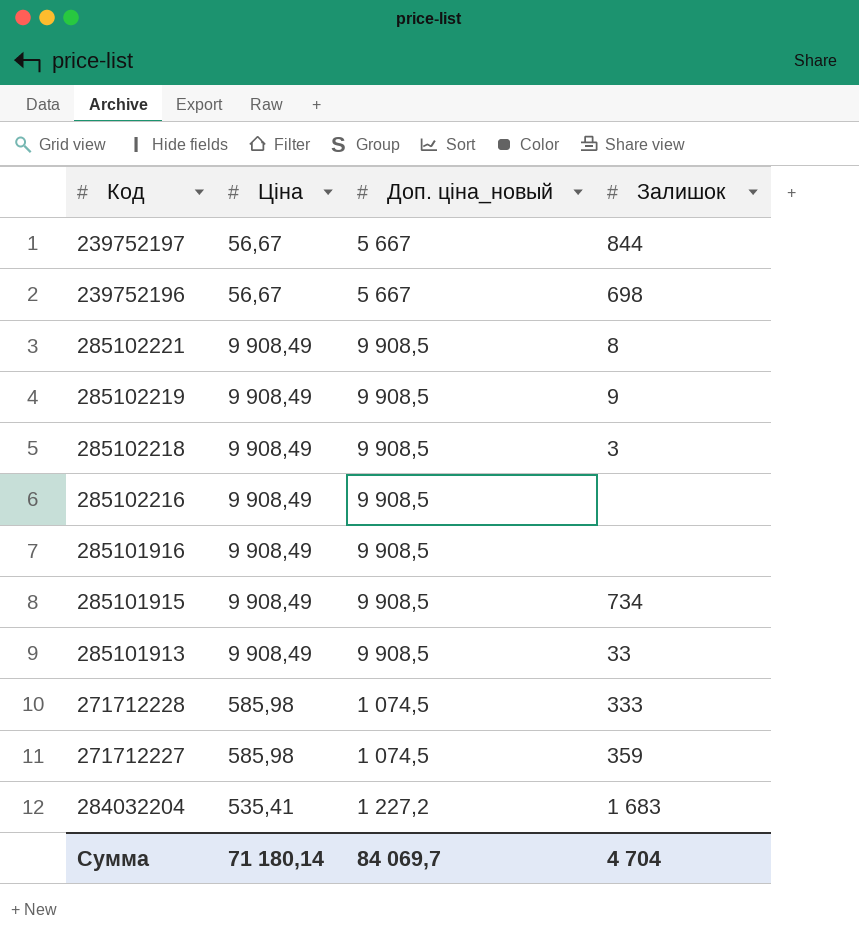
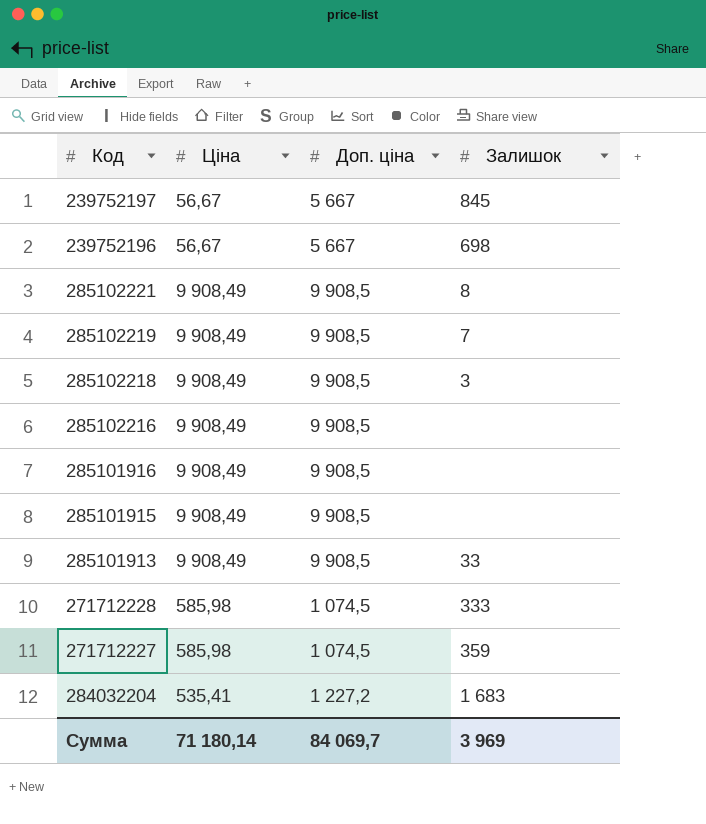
column name: Доп. ціна_новый -> Доп. ціна
239752197 | Залишок: 844 -> 845
285102219 | Залишок: 9 -> 7
285101915 | Залишок: 734 -> none
Сумма | Залишок: 4 704 -> 3 969

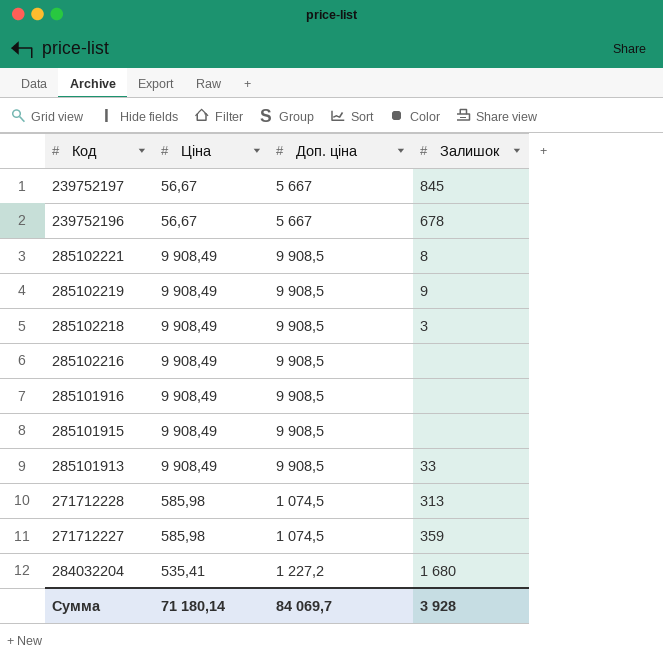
239752196 | Залишок: 698 -> 678
285102219 | Залишок: 7 -> 9
271712228 | Залишок: 333 -> 313
284032204 | Залишок: 1 683 -> 1 680
Сумма | Залишок: 3 969 -> 3 928

